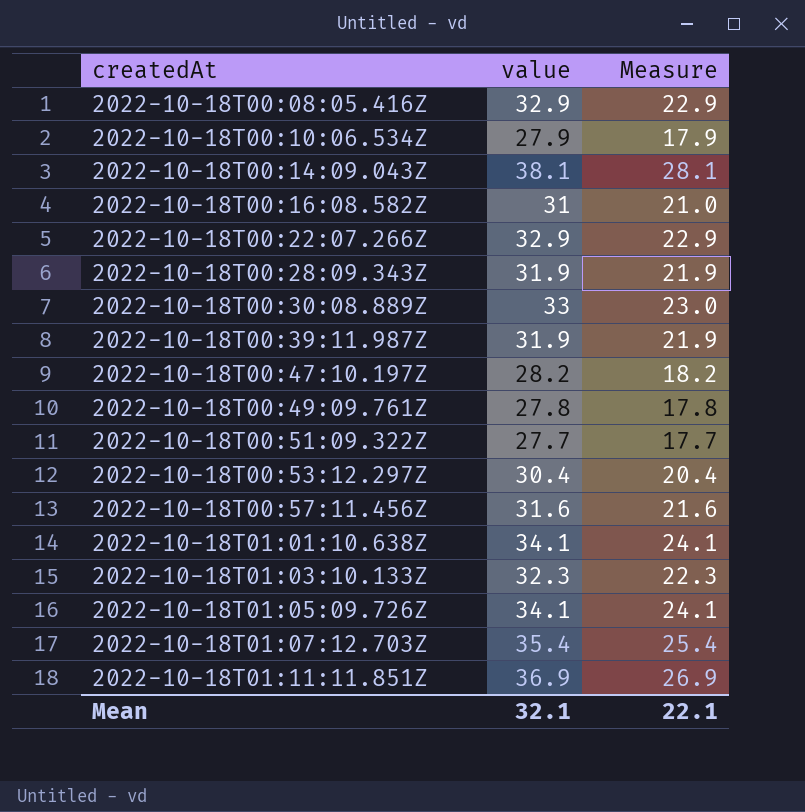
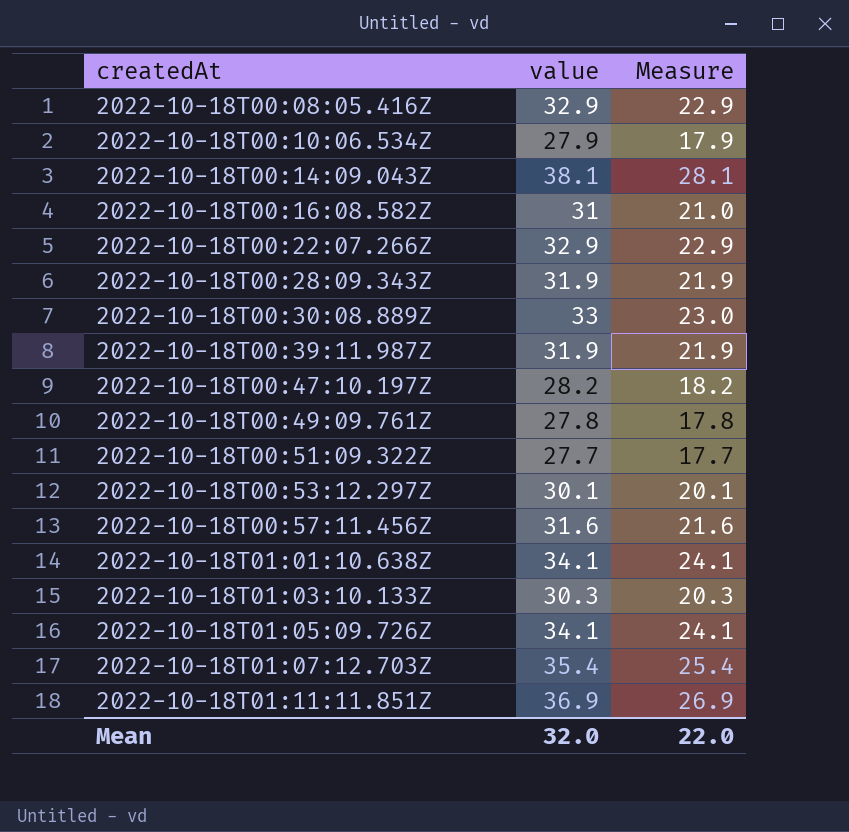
2022-10-18T00:53:12.297Z | value: 30.4 -> 30.1
2022-10-18T00:53:12.297Z | Measure: 20.4 -> 20.1
2022-10-18T01:03:10.133Z | value: 32.3 -> 30.3
2022-10-18T01:03:10.133Z | Measure: 22.3 -> 20.3
Mean | value: 32.1 -> 32.0
Mean | Measure: 22.1 -> 22.0

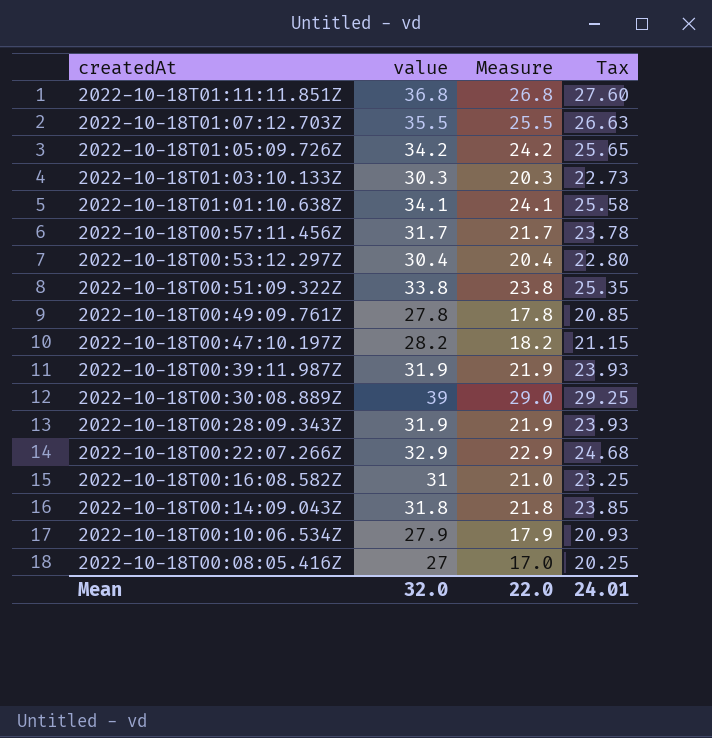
row order: createdAt ascending -> createdAt descending
column Tax | formula: none -> [value] * 0.75
2022-10-18T01:11:11.851Z | value: 36.9 -> 36.8
2022-10-18T01:11:11.851Z | Measure: 26.9 -> 26.8
2022-10-18T01:07:12.703Z | value: 35.4 -> 35.5
2022-10-18T01:07:12.703Z | Measure: 25.4 -> 25.5
2022-10-18T01:05:09.726Z | value: 34.1 -> 34.2
2022-10-18T01:05:09.726Z | Measure: 24.1 -> 24.2
2022-10-18T00:57:11.456Z | value: 31.6 -> 31.7
2022-10-18T00:57:11.456Z | Measure: 21.6 -> 21.7
2022-10-18T00:53:12.297Z | value: 30.1 -> 30.4
2022-10-18T00:53:12.297Z | Measure: 20.1 -> 20.4
2022-10-18T00:51:09.322Z | value: 27.7 -> 33.8
2022-10-18T00:51:09.322Z | Measure: 17.7 -> 23.8
2022-10-18T00:30:08.889Z | value: 33 -> 39
2022-10-18T00:30:08.889Z | Measure: 23.0 -> 29.0
2022-10-18T00:14:09.043Z | value: 38.1 -> 31.8
2022-10-18T00:14:09.043Z | Measure: 28.1 -> 21.8
2022-10-18T00:08:05.416Z | value: 32.9 -> 27
2022-10-18T00:08:05.416Z | Measure: 22.9 -> 17.0

